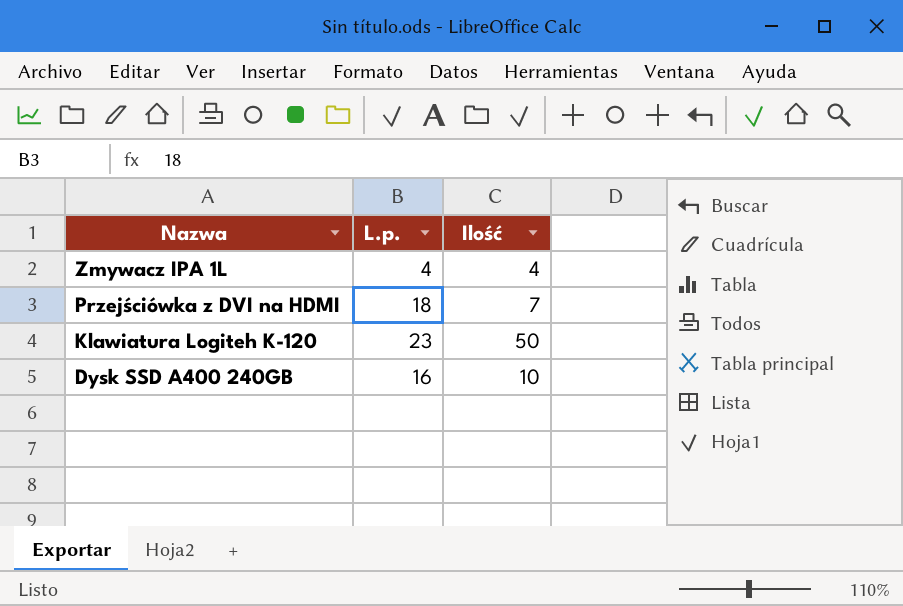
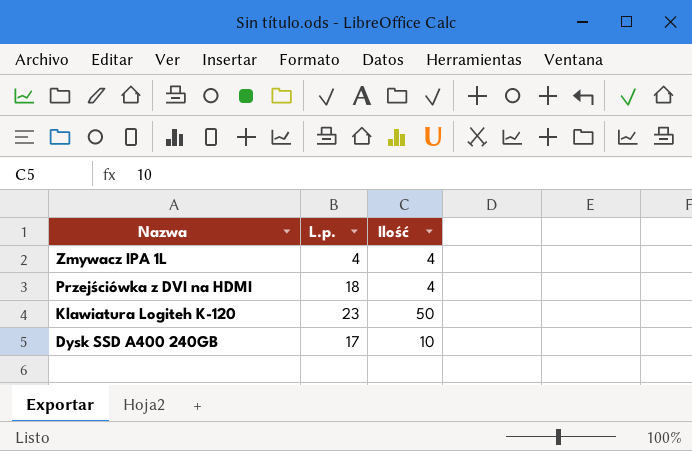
Przejściówka z DVI na HDMI | Ilość: 7 -> 4
Dysk SSD A400 240GB | L.p.: 16 -> 17

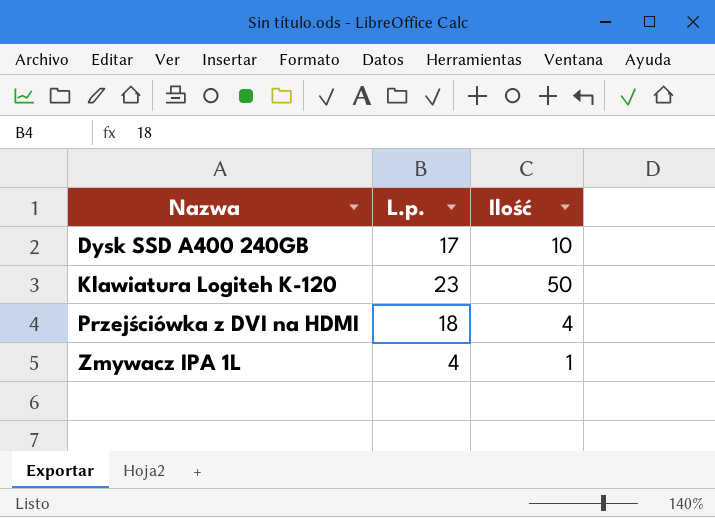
row order: Nazwa descending -> Nazwa ascending
Zmywacz IPA 1L | Ilość: 4 -> 1

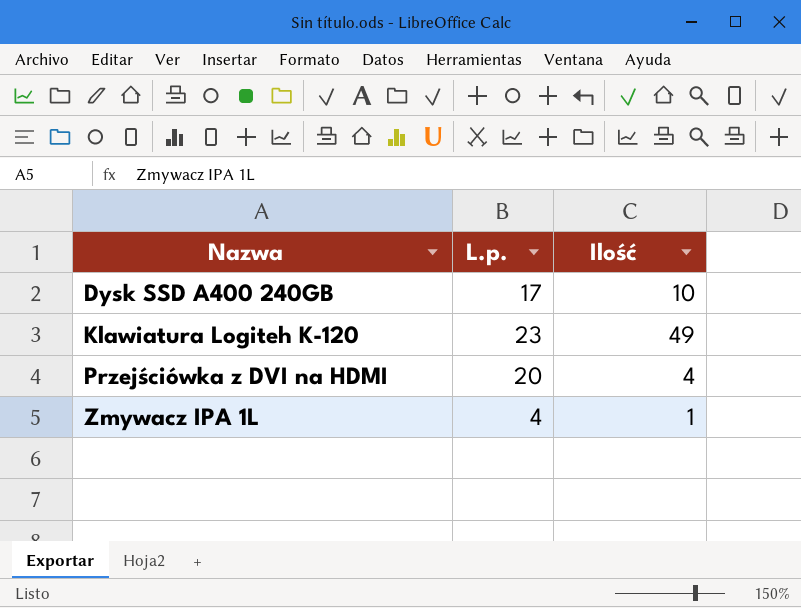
Klawiatura Logiteh K-120 | Ilość: 50 -> 49
Przejściówka z DVI na HDMI | L.p.: 18 -> 20

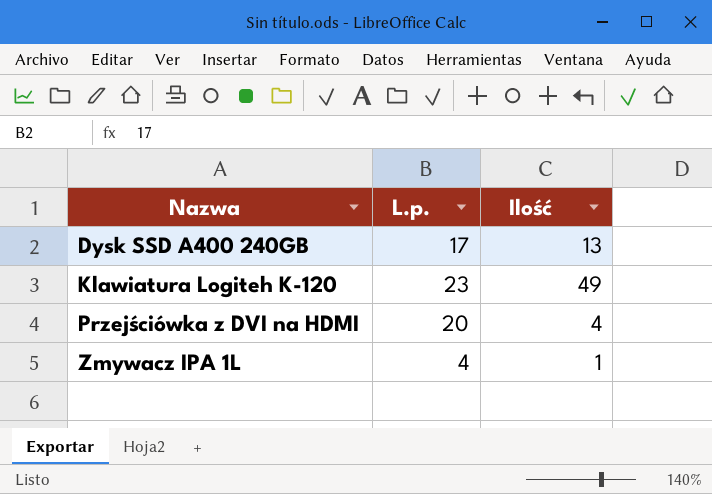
Dysk SSD A400 240GB | Ilość: 10 -> 13

